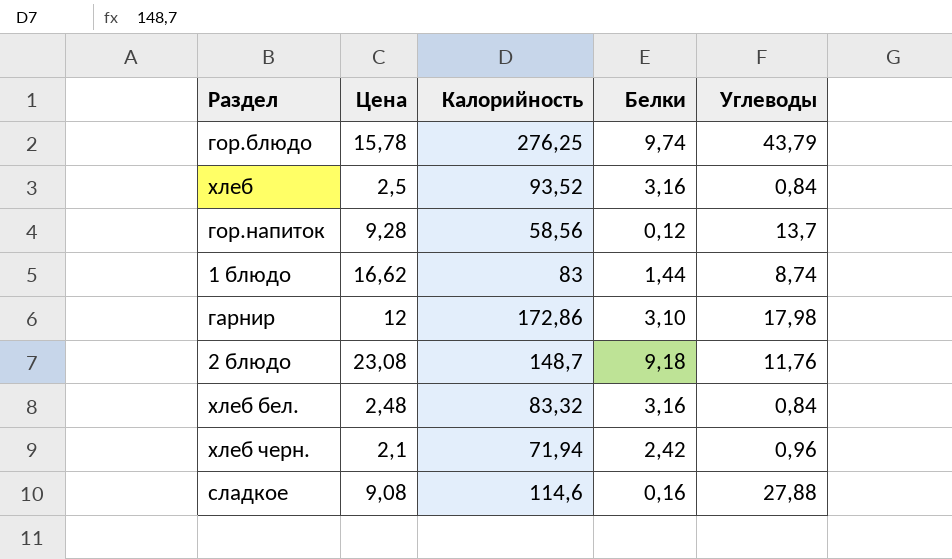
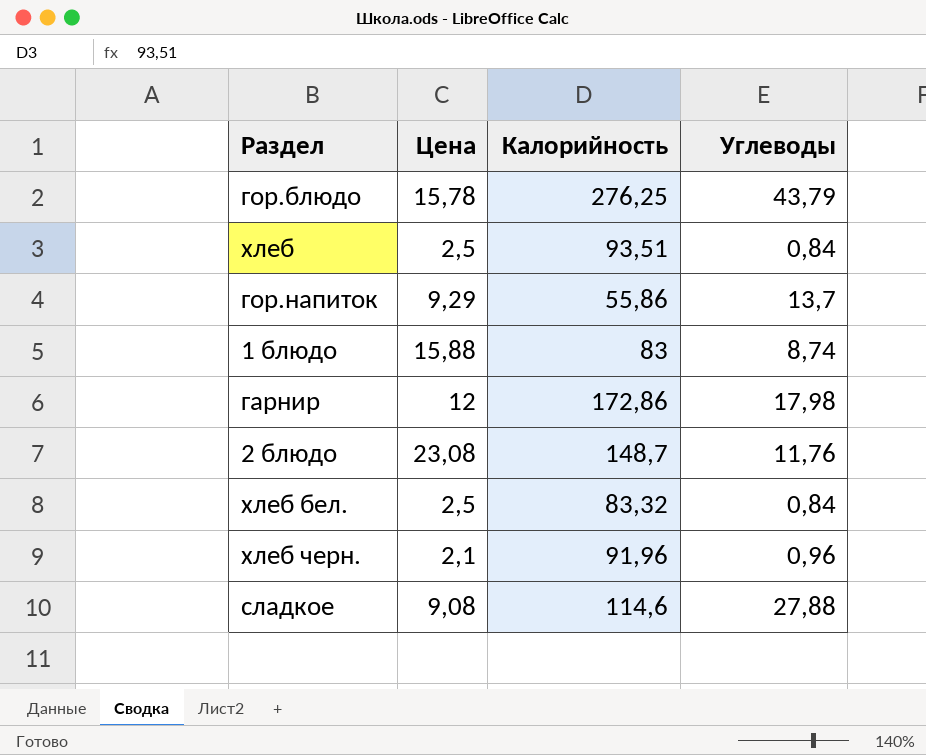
column Белки | position: 4 -> none
хлеб | Калорийность: 93,52 -> 93,51
гор.напиток | Цена: 9,28 -> 9,29
гор.напиток | Калорийность: 58,56 -> 55,86
1 блюдо | Цена: 16,62 -> 15,88
хлеб бел. | Цена: 2,48 -> 2,5
хлеб черн. | Калорийность: 71,94 -> 91,96

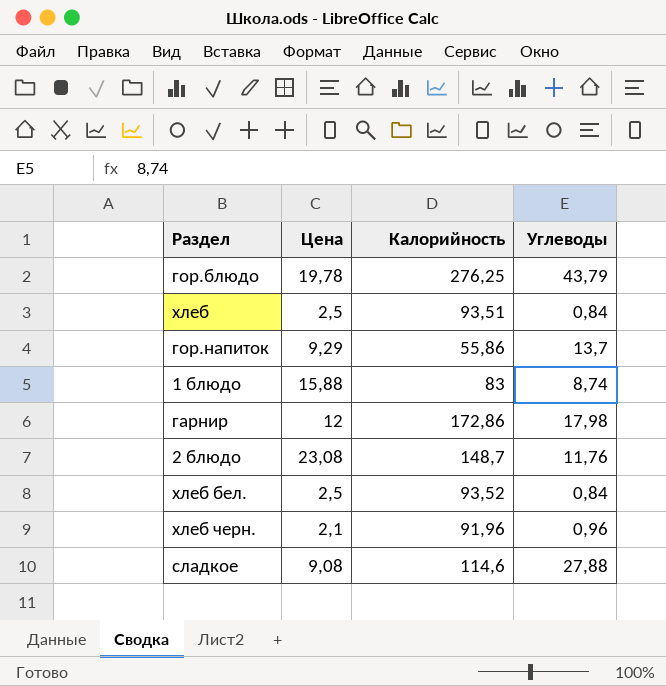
гор.блюдо | Цена: 15,78 -> 19,78
хлеб бел. | Калорийность: 83,32 -> 93,52

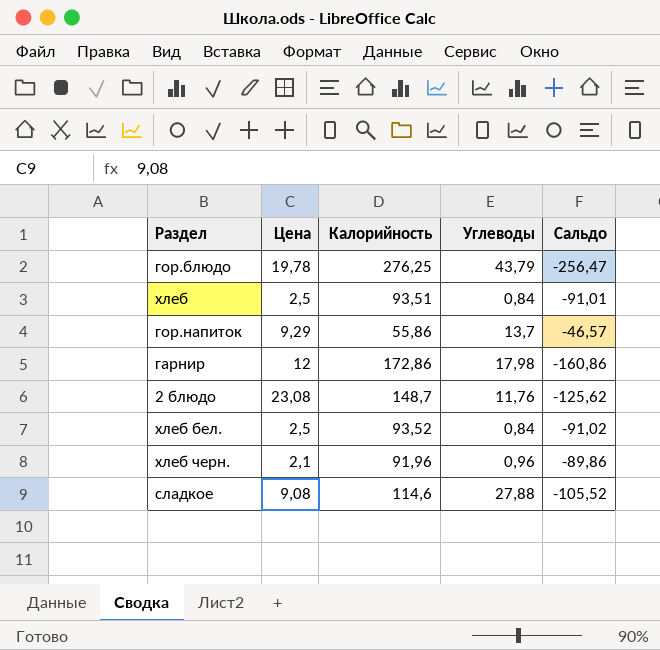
column Сальдо | formula: none -> [Цена] - [Калорийность]
row 1 блюдо: 15,88 | 83 | 8,74 -> none

